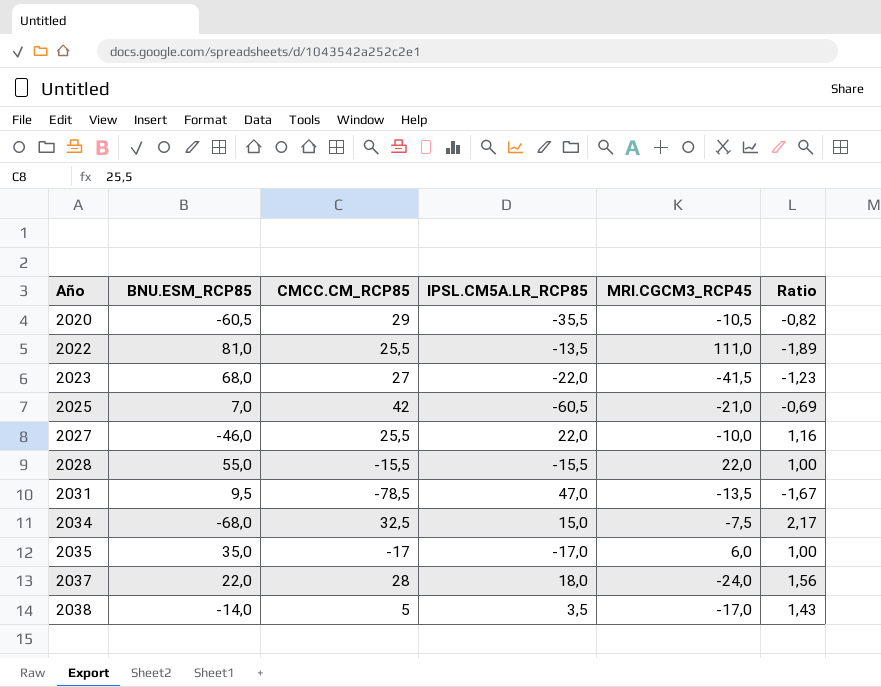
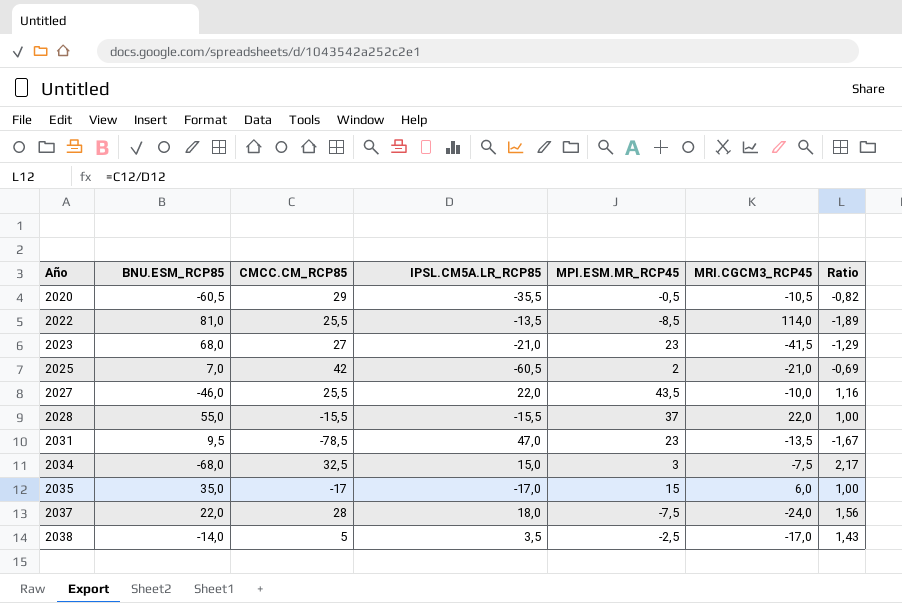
column MPI.ESM.MR_RCP45 | position: none -> 5
2022 | MRI.CGCM3_RCP45: 111,0 -> 114,0
2023 | IPSL.CM5A.LR_RCP85: -22,0 -> -21,0
2023 | Ratio: -1,23 -> -1,29

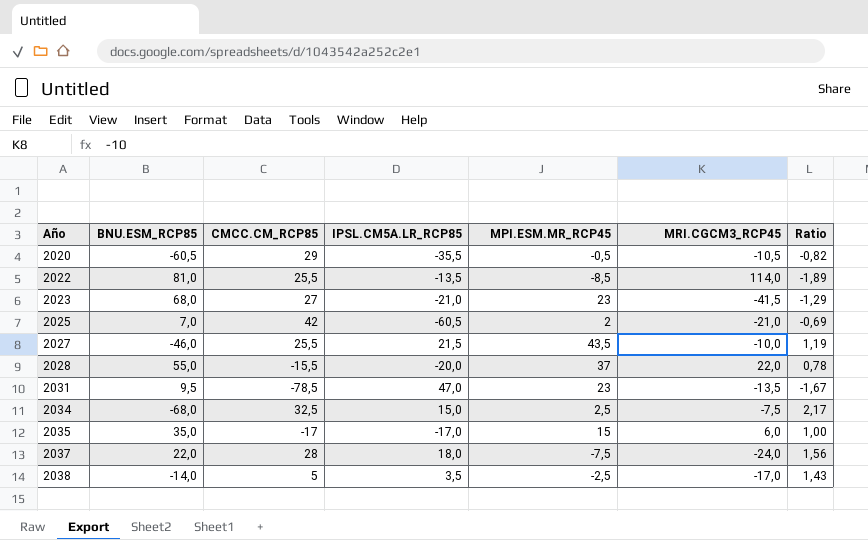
2027 | IPSL.CM5A.LR_RCP85: 22,0 -> 21,5
2027 | Ratio: 1,16 -> 1,19
2028 | IPSL.CM5A.LR_RCP85: -15,5 -> -20,0
2028 | Ratio: 1,00 -> 0,78
2034 | MPI.ESM.MR_RCP45: 3 -> 2,5

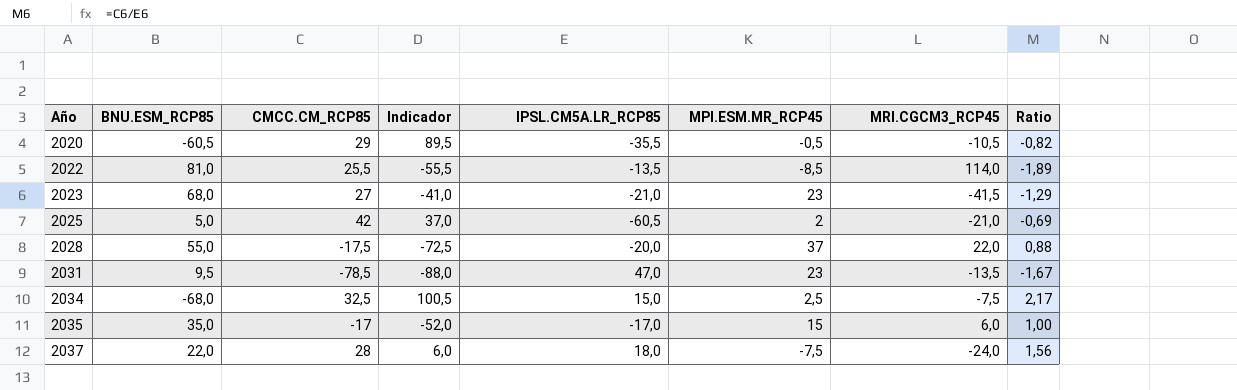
column Indicador | formula: none -> [CMCC.CM_RCP85] - [BNU.ESM_RCP85]
row 2027: -46,0 | 25,5 | 21,5 | 43,5 | -10,0 | 1,19 -> none
row 2038: -14,0 | 5 | 3,5 | -2,5 | -17,0 | 1,43 -> none
2025 | BNU.ESM_RCP85: 7,0 -> 5,0
2028 | CMCC.CM_RCP85: -15,5 -> -17,5
2028 | Ratio: 0,78 -> 0,88

